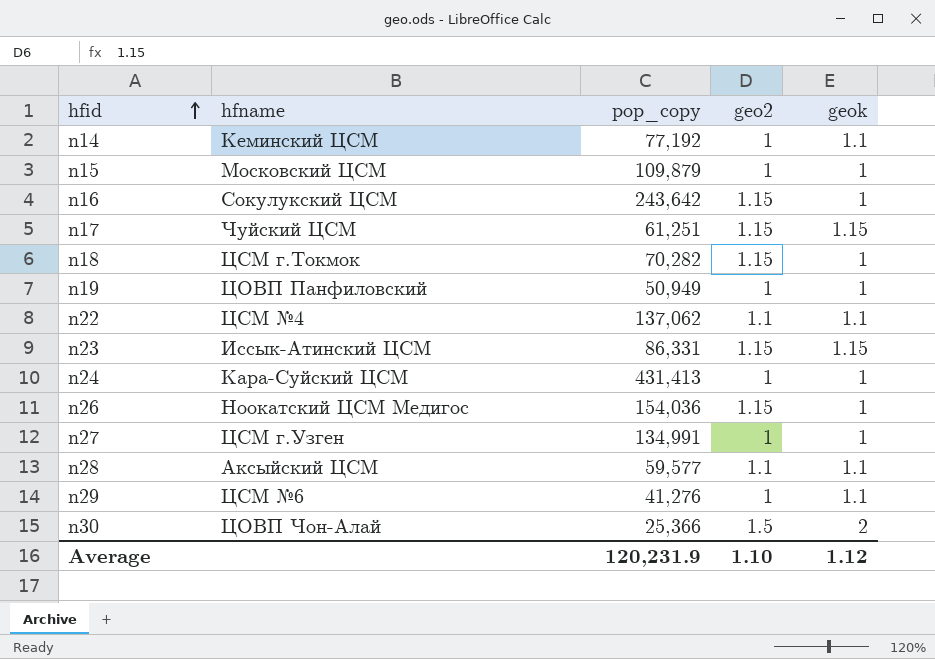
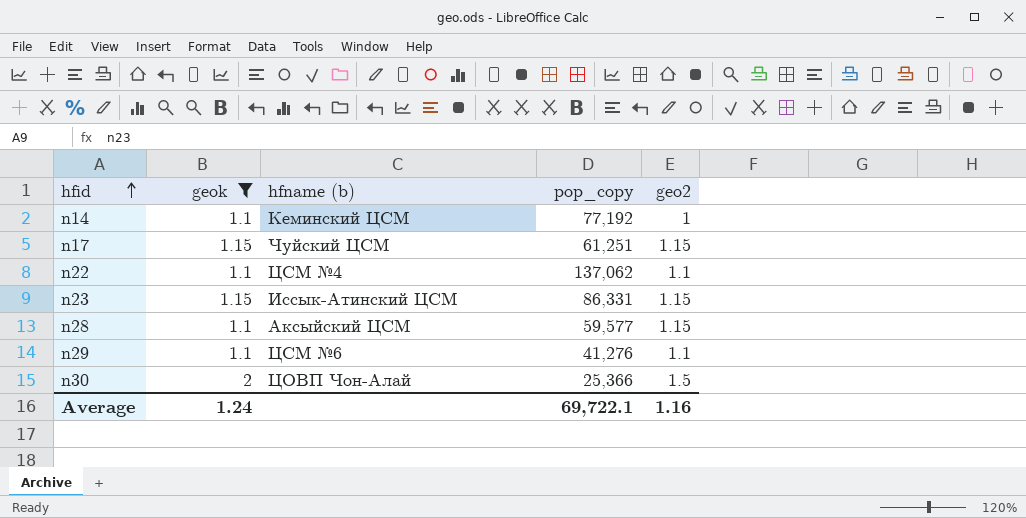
filter: none -> geok != 1
column geok | position: 5 -> 2
column name: hfname -> hfname (b)
n28 | geo2: 1.1 -> 1.15
n29 | geo2: 1 -> 1.1
Average | geok: 1.12 -> 1.24
Average | pop_copy: 120,231.9 -> 69,722.1
Average | geo2: 1.10 -> 1.16

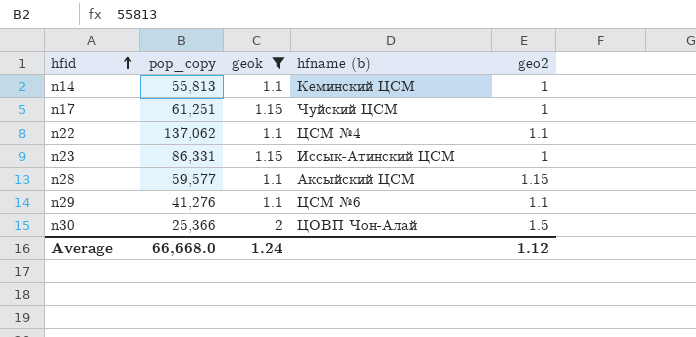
column pop_copy | position: 4 -> 2
n14 | pop_copy: 77,192 -> 55,813
n17 | geo2: 1.15 -> 1
n23 | geo2: 1.15 -> 1
Average | pop_copy: 69,722.1 -> 66,668.0
Average | geo2: 1.16 -> 1.12

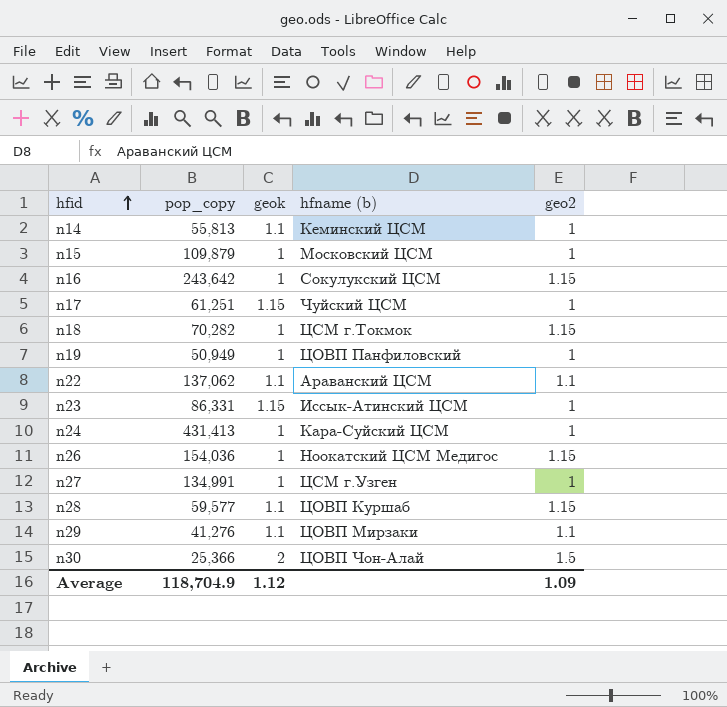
filter: geok != 1 -> none
n22 | hfname (b): ЦСМ №4 -> Араванский ЦСМ
n28 | hfname (b): Аксыйский ЦСМ -> ЦОВП Куршаб
n29 | hfname (b): ЦСМ №6 -> ЦОВП Мирзаки
Average | pop_copy: 66,668.0 -> 118,704.9
Average | geok: 1.24 -> 1.12
Average | geo2: 1.12 -> 1.09

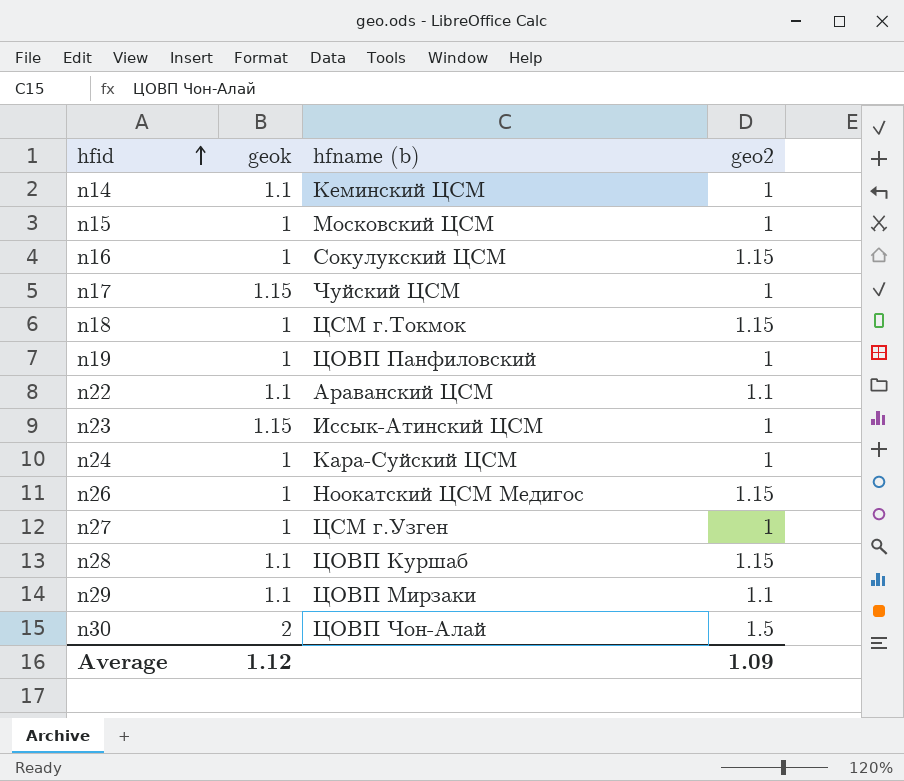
column pop_copy | position: 2 -> none

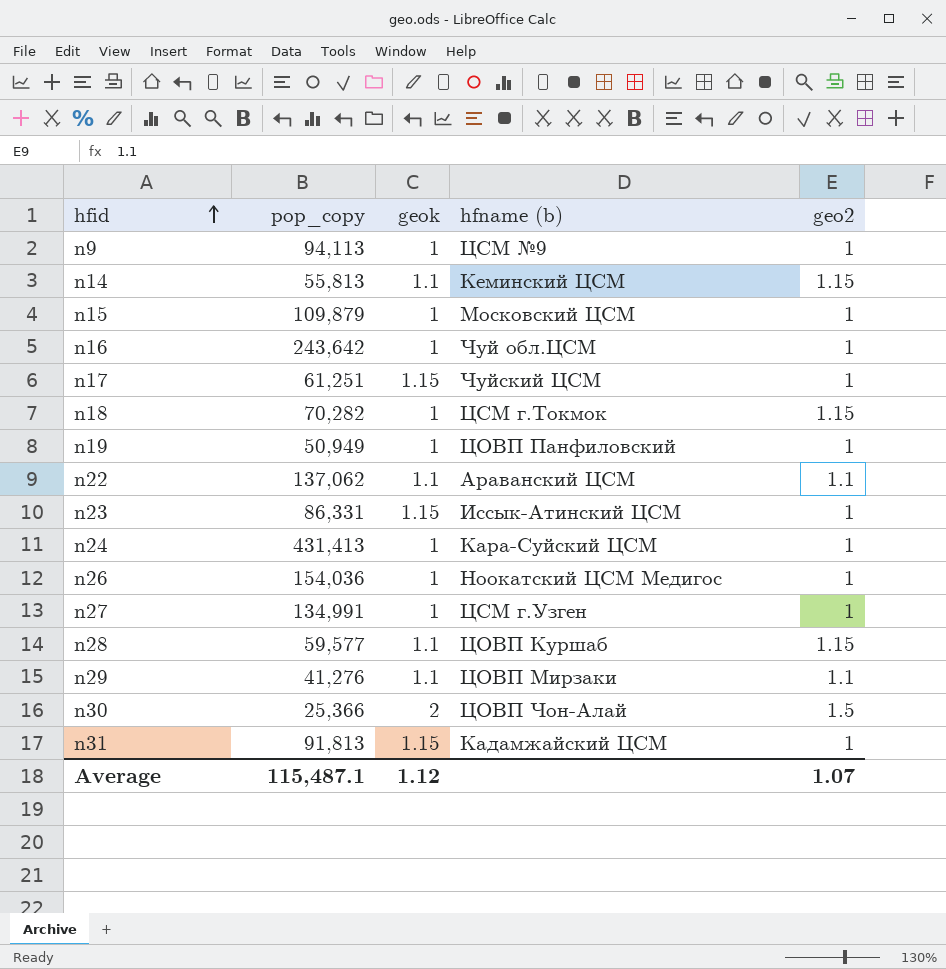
column pop_copy | position: none -> 2
row n9: none -> 94,113 | 1 | ЦСМ №9 | 1
n14 | geo2: 1 -> 1.15
n16 | hfname (b): Сокулукский ЦСМ -> Чуй обл.ЦСМ
n16 | geo2: 1.15 -> 1
n26 | geo2: 1.15 -> 1
row n31: none -> 91,813 | 1.15 | Кадамжайский ЦСМ | 1
Average | geo2: 1.09 -> 1.07

